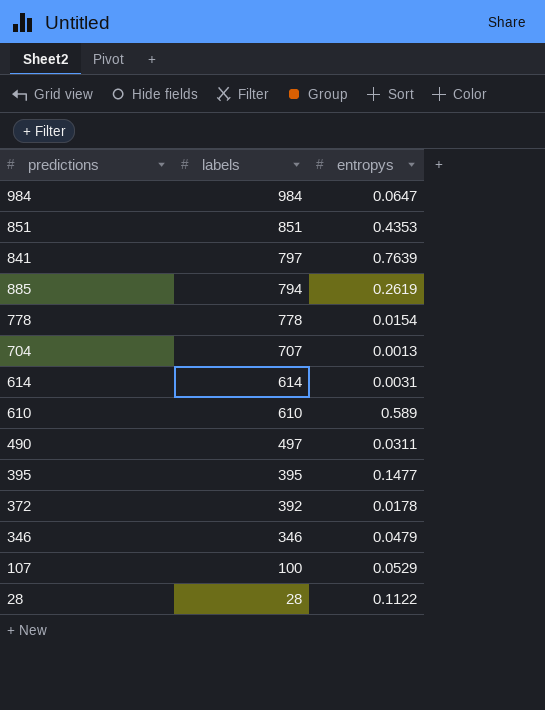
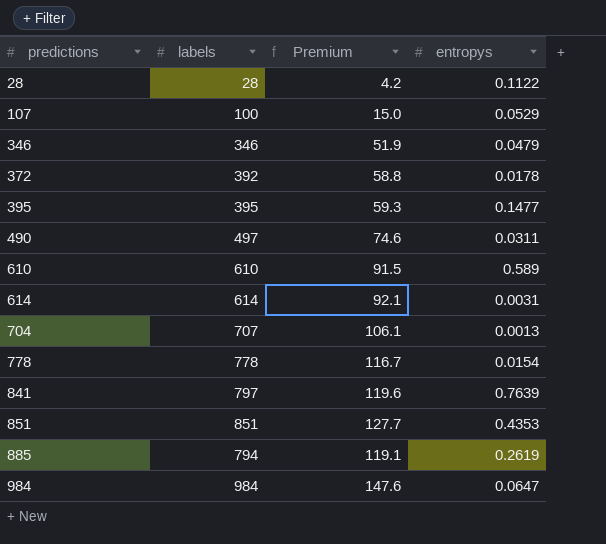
row order: labels descending -> predictions ascending
column Premium | formula: none -> [labels] * 0.15

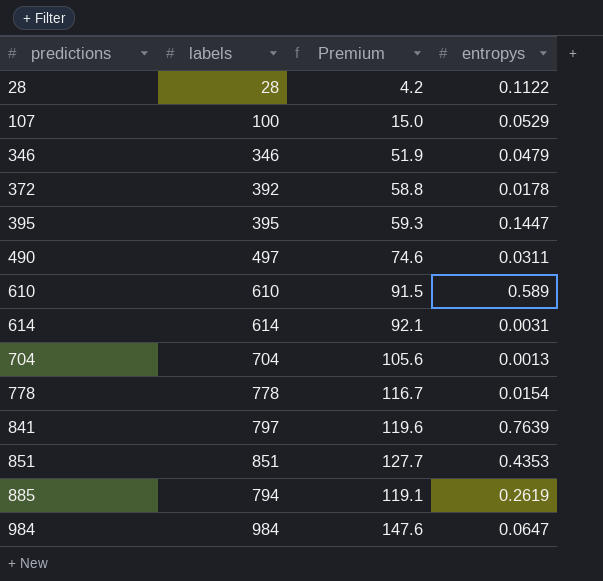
395 | entropys: 0.1477 -> 0.1447
704 | labels: 707 -> 704
704 | Premium: 106.1 -> 105.6

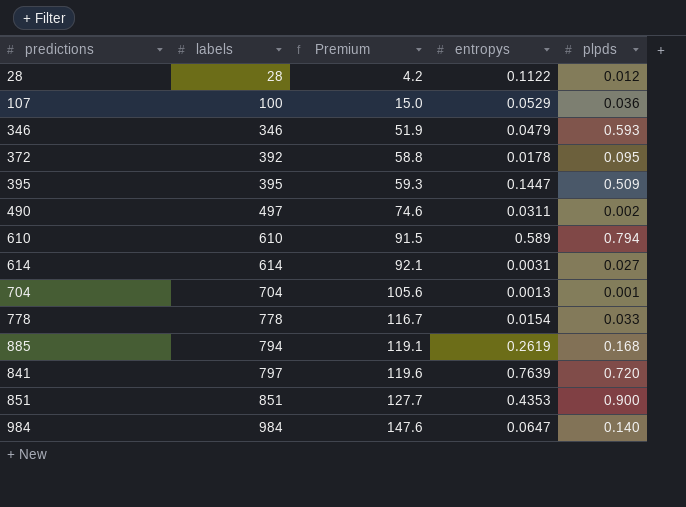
row order: predictions ascending -> labels ascending
column plpds | position: none -> 5

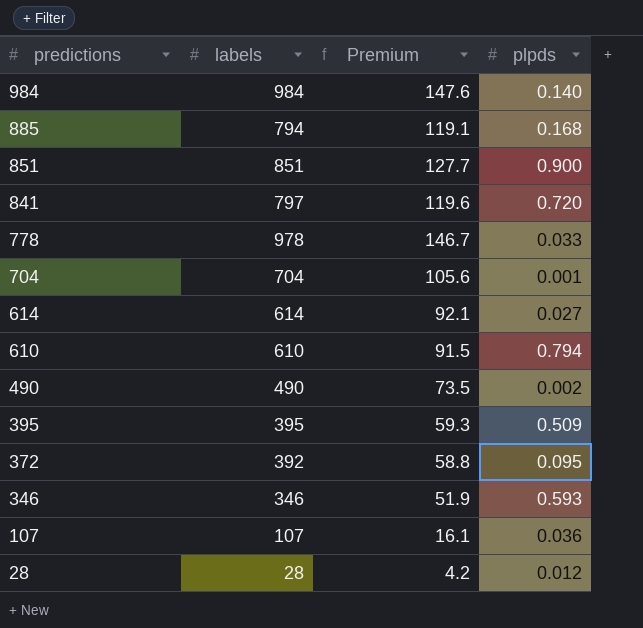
row order: labels ascending -> predictions descending
column entropys | position: 4 -> none
778 | labels: 778 -> 978
778 | Premium: 116.7 -> 146.7
490 | labels: 497 -> 490
490 | Premium: 74.6 -> 73.5
107 | labels: 100 -> 107
107 | Premium: 15.0 -> 16.1

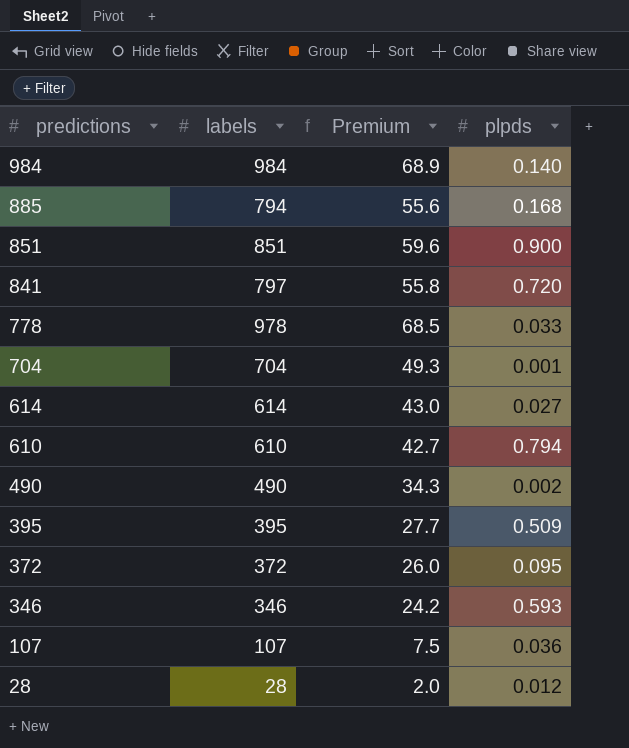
column Premium | formula: [labels] * 0.15 -> [labels] * 0.07
372 | labels: 392 -> 372

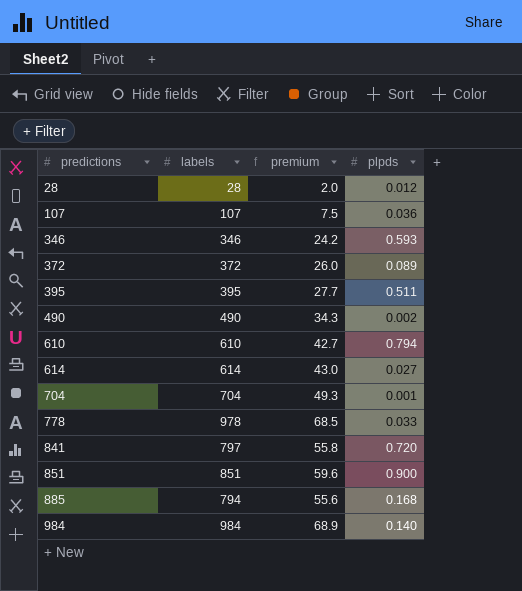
row order: predictions descending -> predictions ascending
column name: Premium -> premium
372 | plpds: 0.095 -> 0.089
395 | plpds: 0.509 -> 0.511

